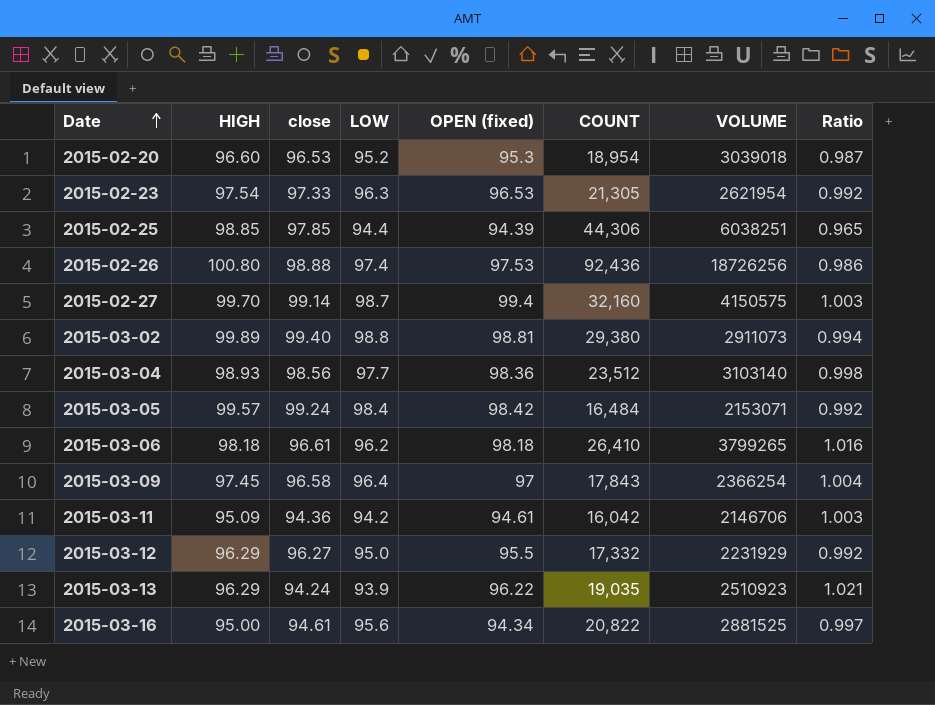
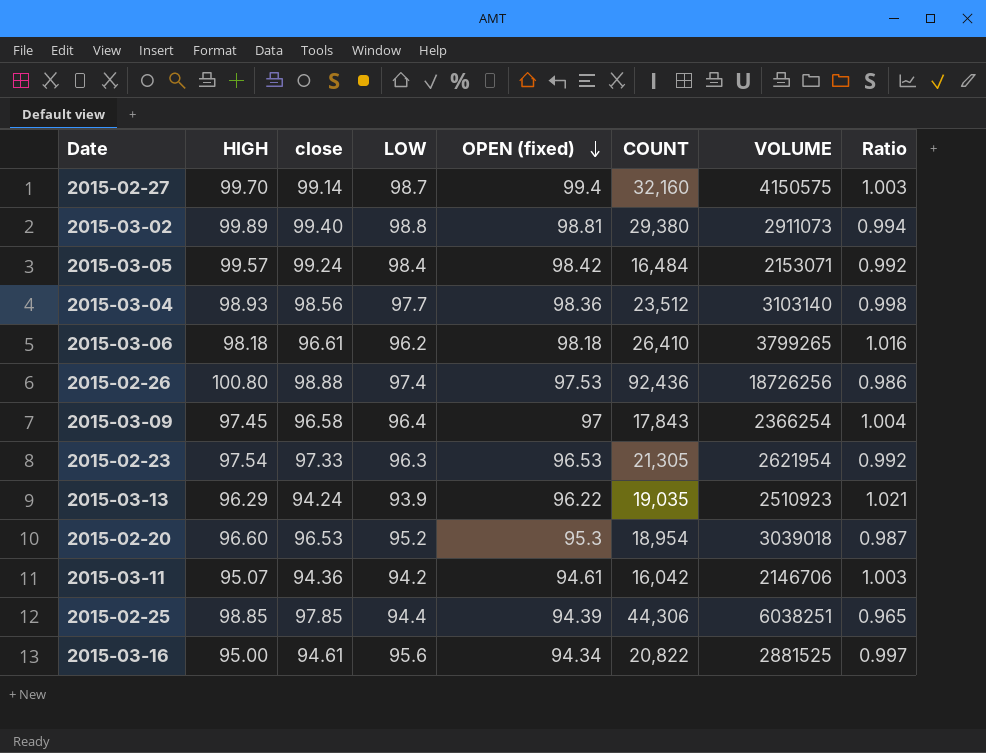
row order: Date ascending -> OPEN (fixed) descending
row 2015-03-12: 96.29 | 96.27 | 95.0 | 95.5 | 17,332 | 2231929 | 0.992 -> none
2015-03-11 | HIGH: 95.09 -> 95.07

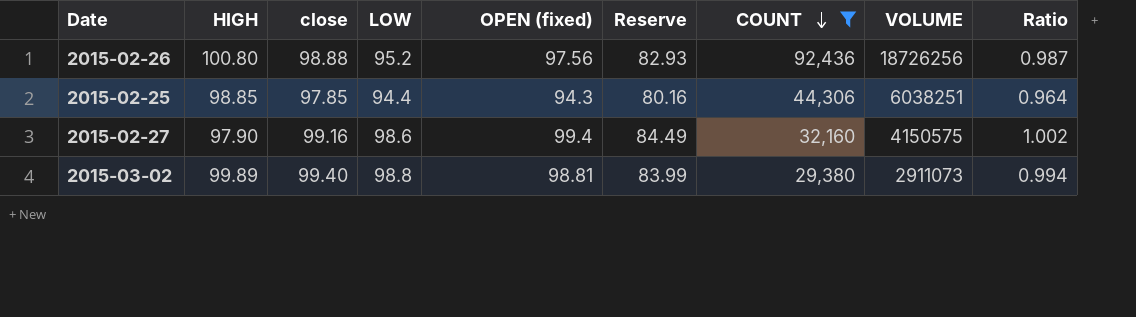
filter: none -> COUNT >= 29,380
row order: OPEN (fixed) descending -> COUNT descending
column Reserve | formula: none -> [OPEN (fixed)] * 0.85
2015-02-26 | LOW: 97.4 -> 95.2
2015-02-26 | OPEN (fixed): 97.53 -> 97.56
2015-02-26 | Ratio: 0.986 -> 0.987
2015-02-25 | OPEN (fixed): 94.39 -> 94.3
2015-02-25 | Ratio: 0.965 -> 0.964
2015-02-27 | HIGH: 99.70 -> 97.90
2015-02-27 | close: 99.14 -> 99.16
2015-02-27 | LOW: 98.7 -> 98.6
2015-02-27 | Ratio: 1.003 -> 1.002

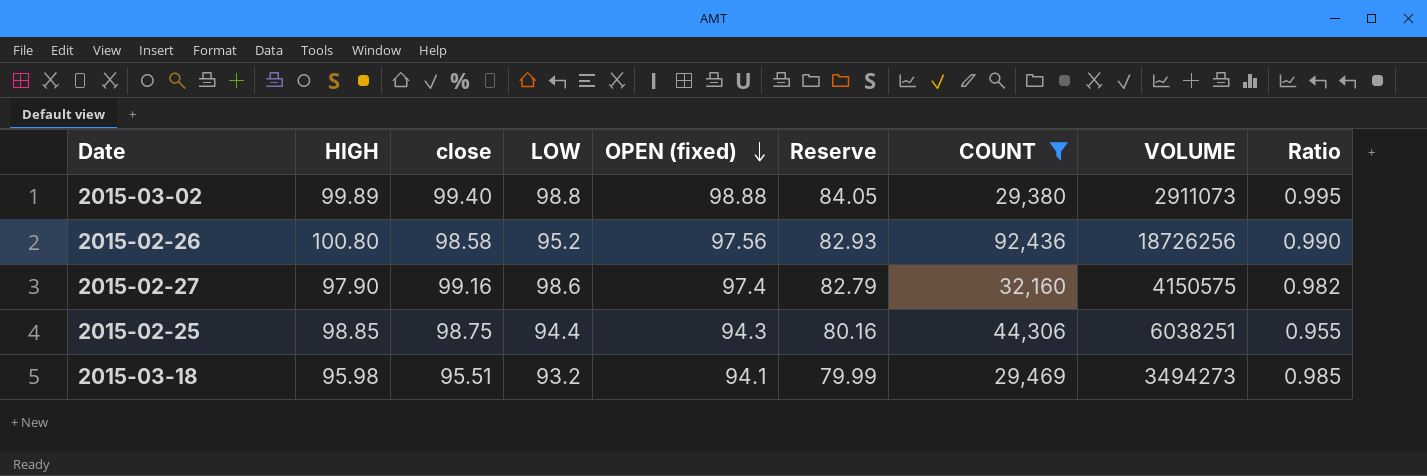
row order: COUNT descending -> OPEN (fixed) descending
2015-03-02 | OPEN (fixed): 98.81 -> 98.88
2015-03-02 | Reserve: 83.99 -> 84.05
2015-03-02 | Ratio: 0.994 -> 0.995
2015-02-26 | close: 98.88 -> 98.58
2015-02-26 | Ratio: 0.987 -> 0.990
2015-02-27 | OPEN (fixed): 99.4 -> 97.4
2015-02-27 | Reserve: 84.49 -> 82.79
2015-02-27 | Ratio: 1.002 -> 0.982
2015-02-25 | close: 97.85 -> 98.75
2015-02-25 | Ratio: 0.964 -> 0.955
row 2015-03-18: none -> 95.98 | 95.51 | 93.2 | 94.1 | 79.99 | 29,469 | 3494273 | 0.985

